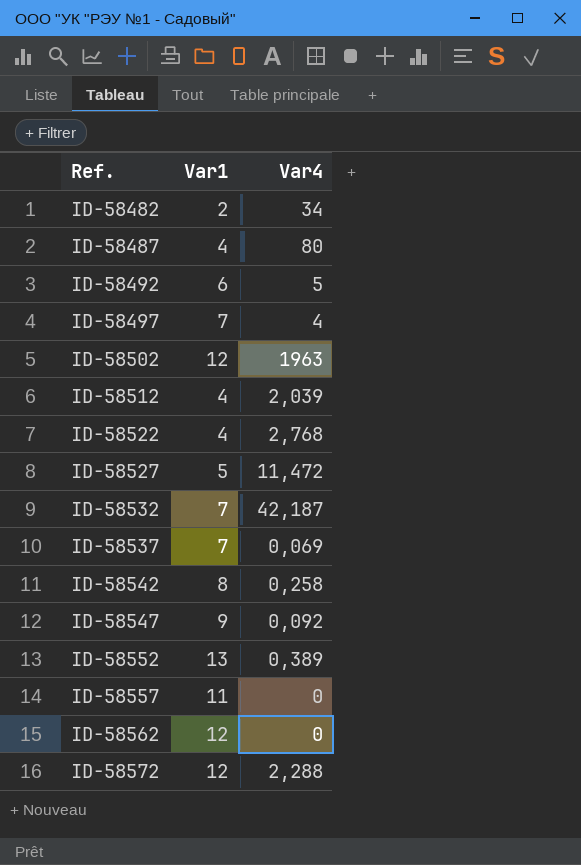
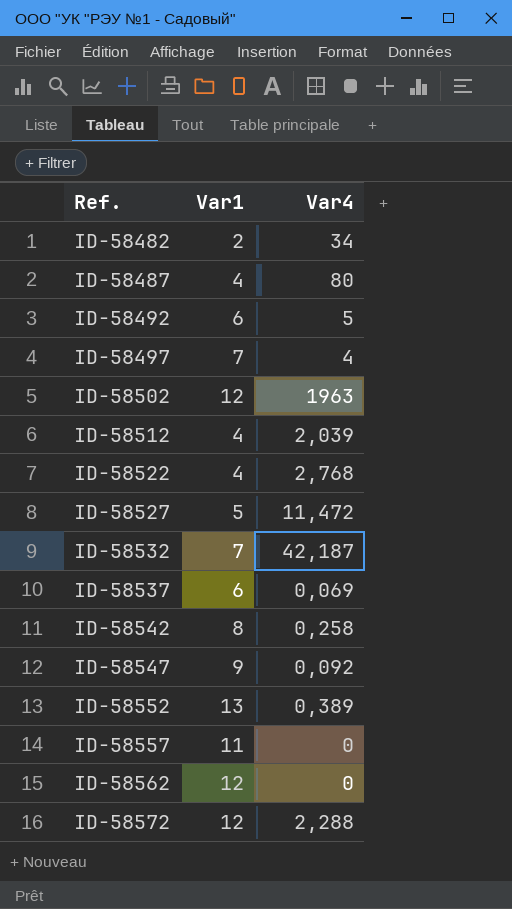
ID-58537 | Var1: 7 -> 6

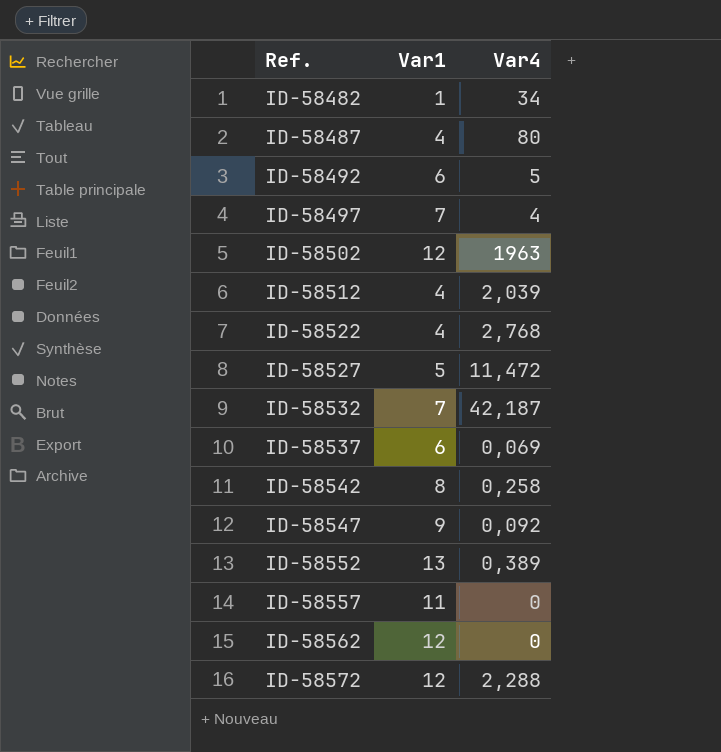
ID-58482 | Var1: 2 -> 1

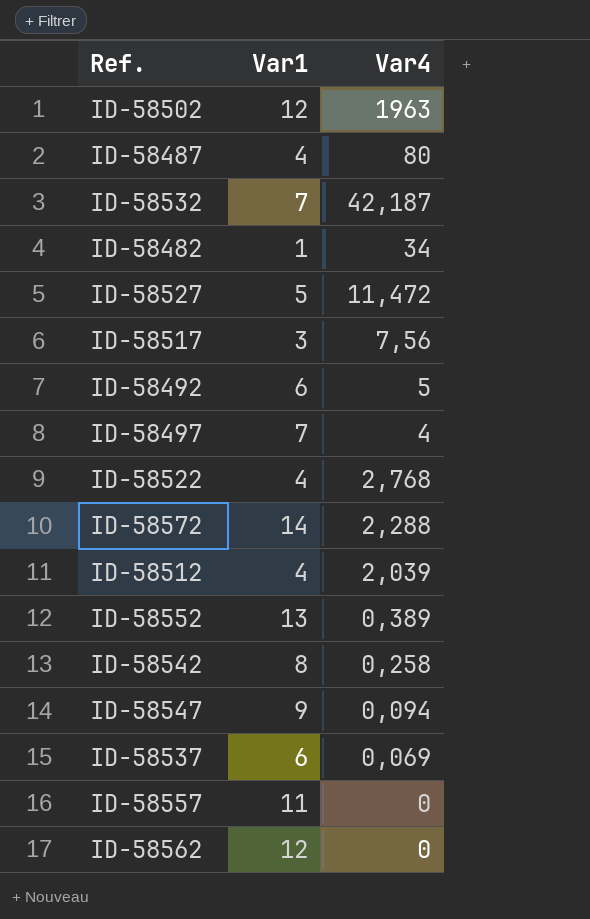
row order: Ref. ascending -> Var4 descending
row ID-58517: none -> 3 | 7,56
ID-58572 | Var1: 12 -> 14
ID-58547 | Var4: 0,092 -> 0,094

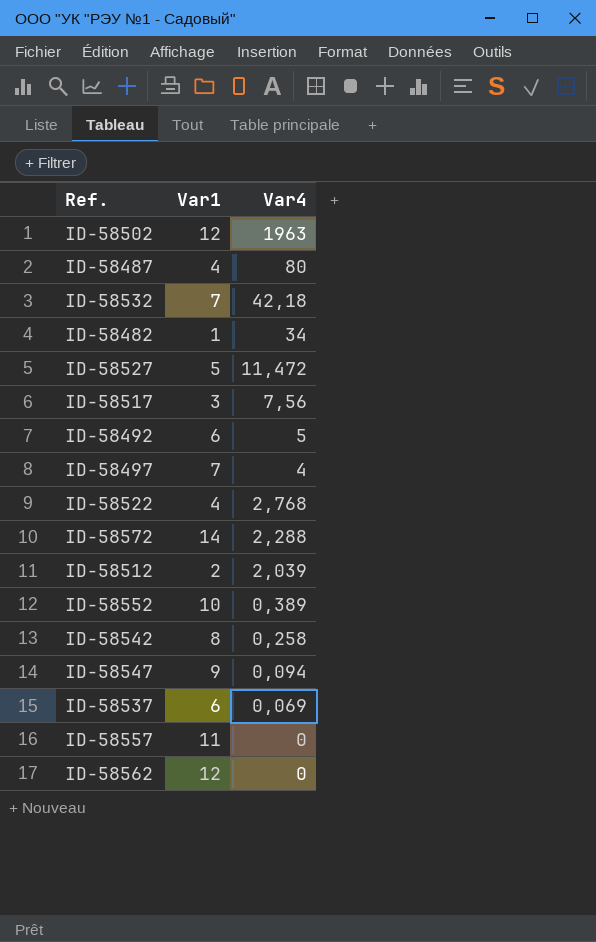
ID-58532 | Var4: 42,187 -> 42,18
ID-58512 | Var1: 4 -> 2
ID-58552 | Var1: 13 -> 10

